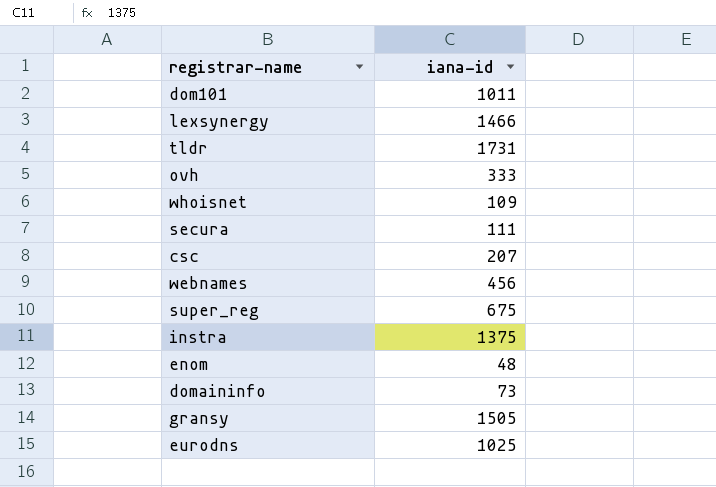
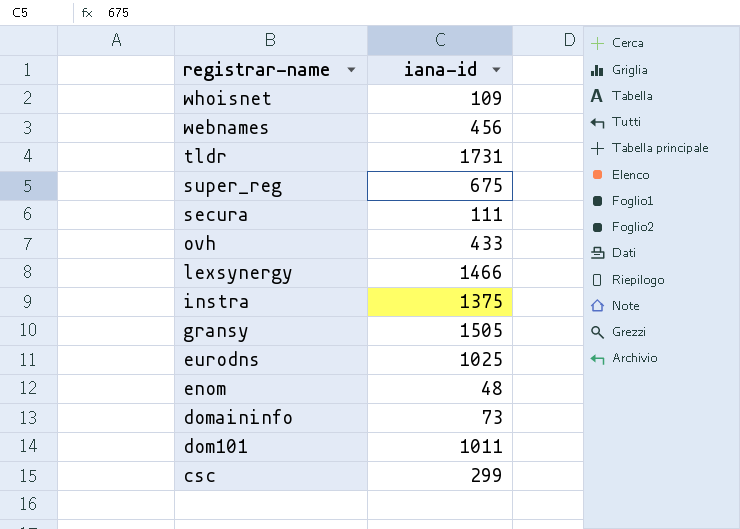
row order: none -> registrar-name descending
ovh | iana-id: 333 -> 433
csc | iana-id: 207 -> 299

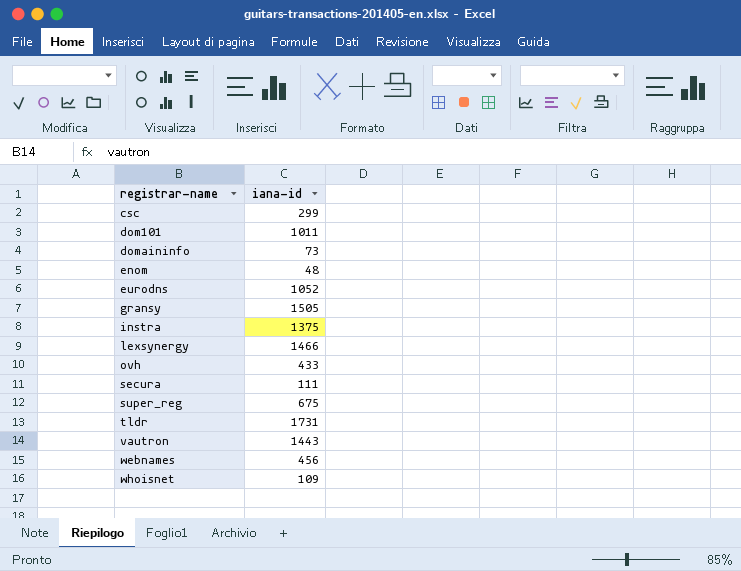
row order: registrar-name descending -> registrar-name ascending
eurodns | iana-id: 1025 -> 1052
row vautron: none -> 1443

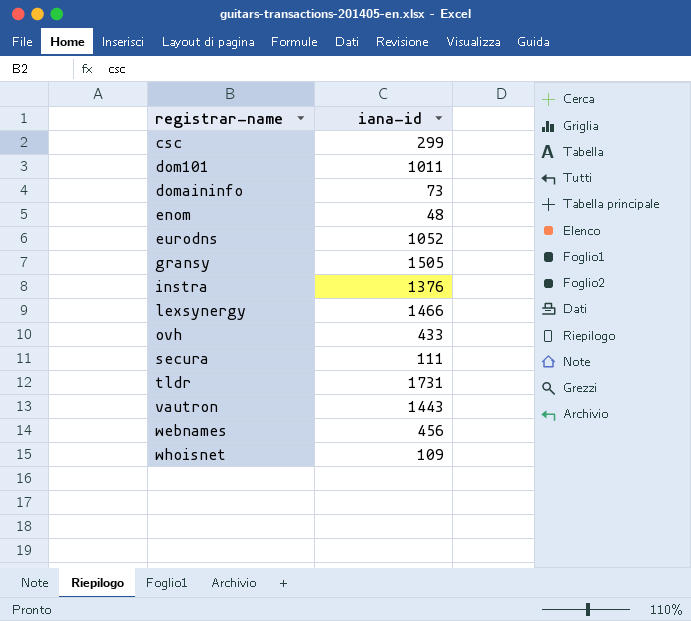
row super_reg: 675 -> none
instra | iana-id: 1375 -> 1376

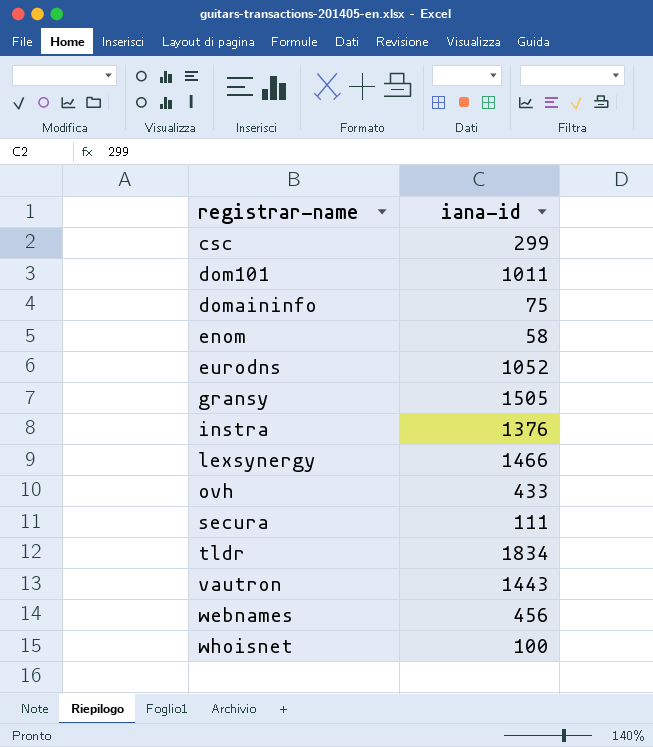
domaininfo | iana-id: 73 -> 75
enom | iana-id: 48 -> 58
tldr | iana-id: 1731 -> 1834
whoisnet | iana-id: 109 -> 100

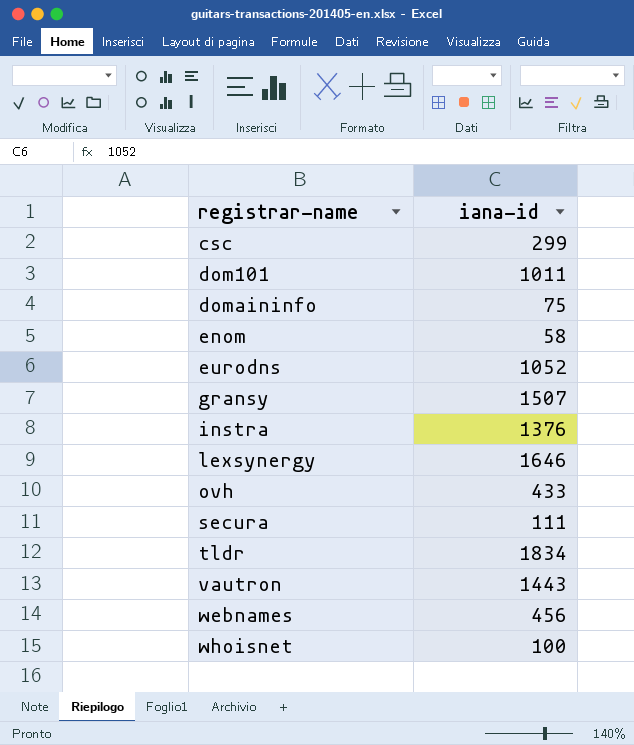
gransy | iana-id: 1505 -> 1507
lexsynergy | iana-id: 1466 -> 1646

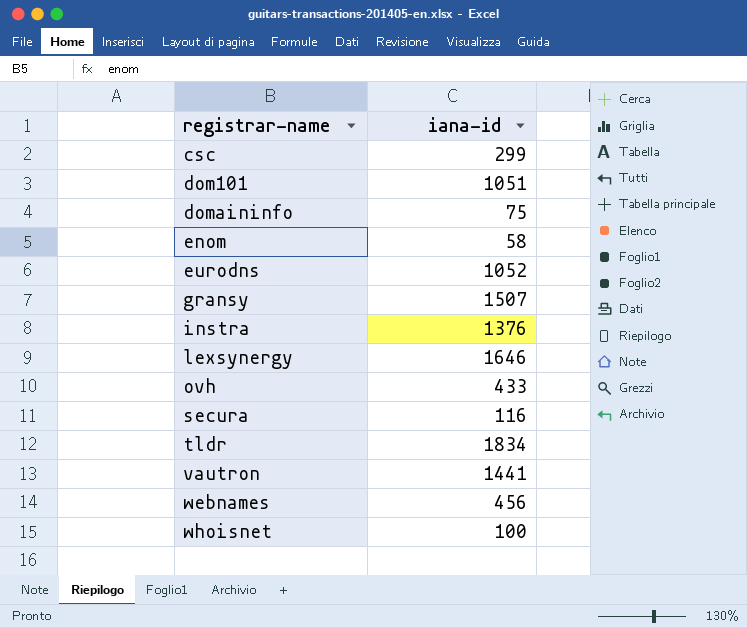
dom101 | iana-id: 1011 -> 1051
secura | iana-id: 111 -> 116
vautron | iana-id: 1443 -> 1441

